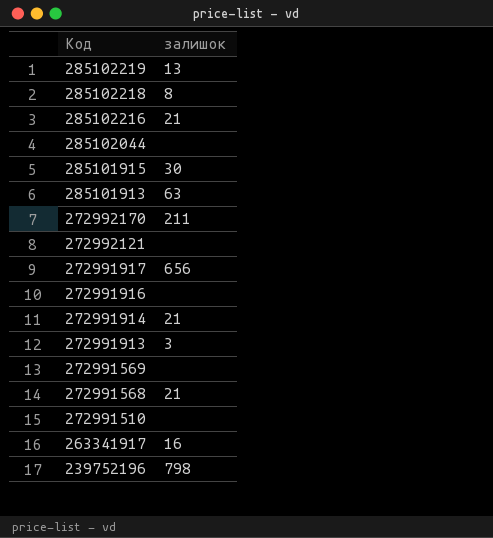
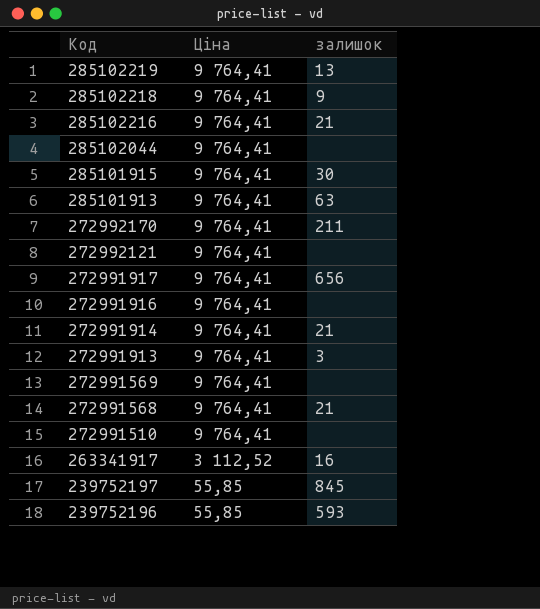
column Ціна | position: none -> 2
285102218 | залишок: 8 -> 9
row 239752197: none -> 55,85 | 845
239752196 | залишок: 798 -> 593

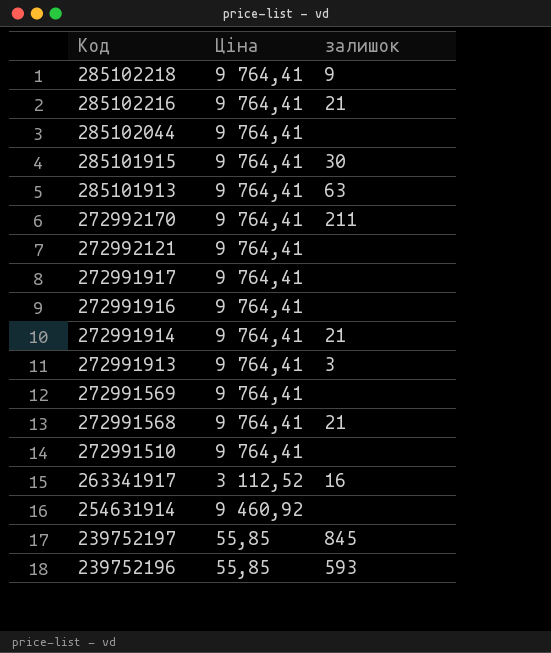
row 285102219: 9 764,41 | 13 -> none
272991917 | залишок: 656 -> none
row 254631914: none -> 9 460,92 | none

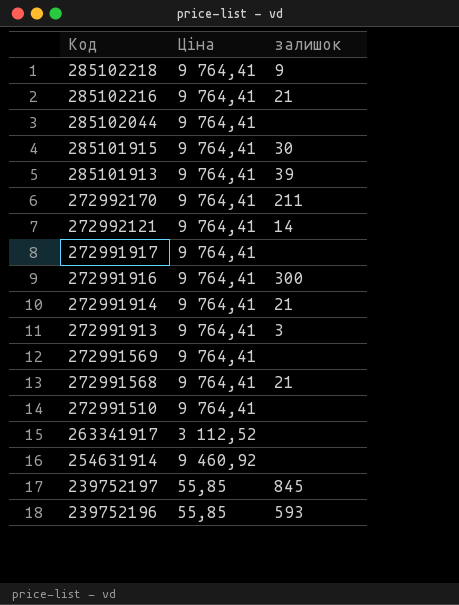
285101913 | залишок: 63 -> 39
272992121 | залишок: none -> 14
272991916 | залишок: none -> 300
263341917 | залишок: 16 -> none

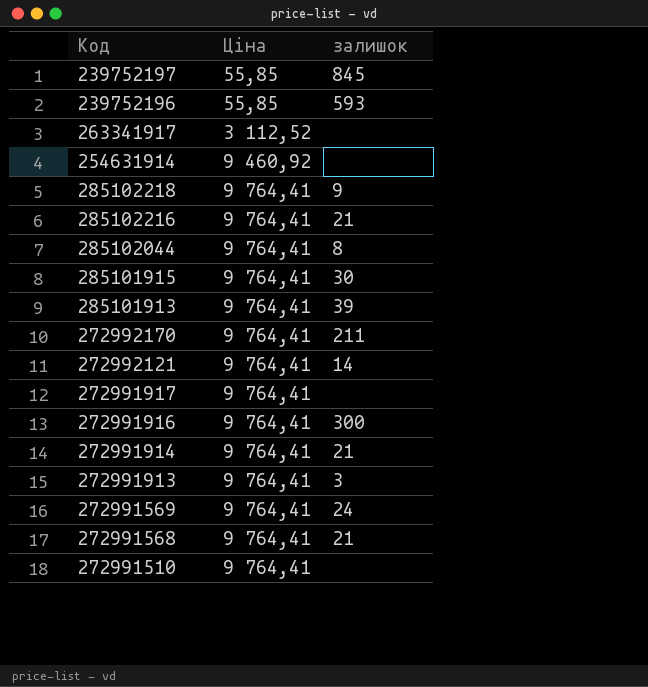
row order: Код descending -> Ціна ascending
285102044 | залишок: none -> 8
272991569 | залишок: none -> 24

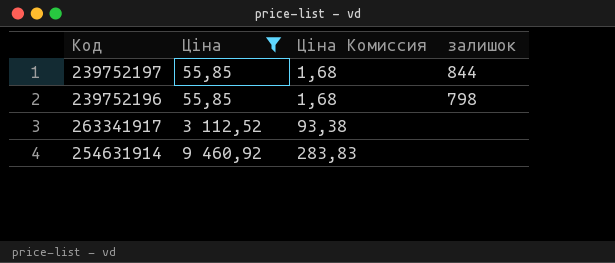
filter: none -> Ціна != 9 764,41
column Ціна Комиссия | formula: none -> [Ціна] * 0,03
239752197 | залишок: 845 -> 844
239752196 | залишок: 593 -> 798

